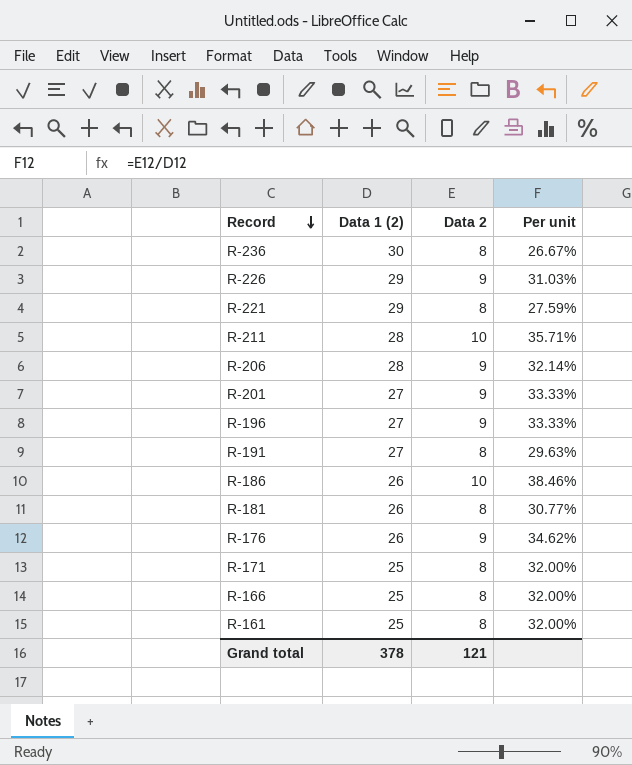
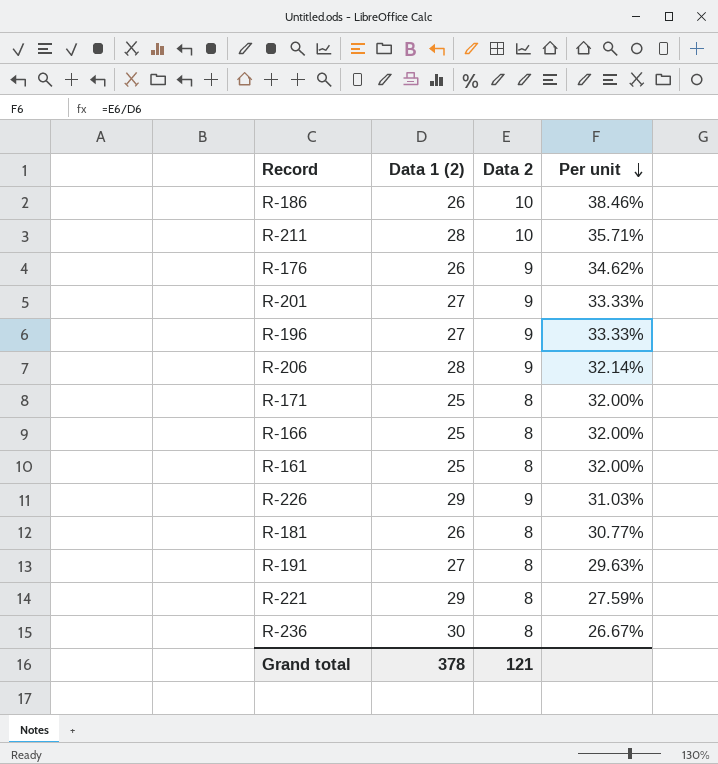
row order: Record descending -> Per unit descending

